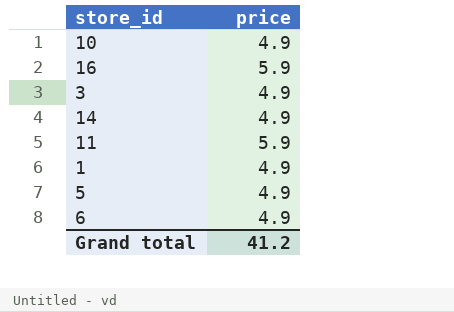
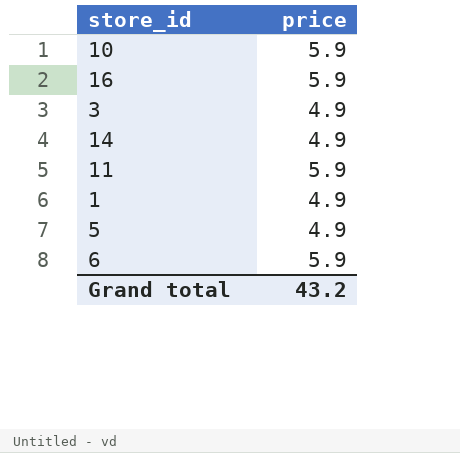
10 | price: 4.9 -> 5.9
6 | price: 4.9 -> 5.9
Grand total | price: 41.2 -> 43.2

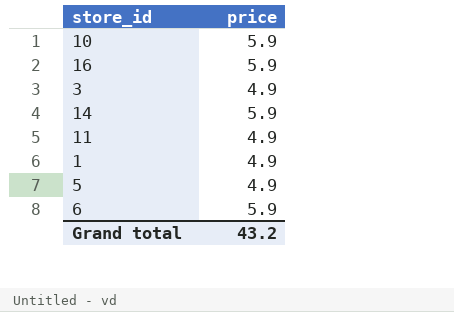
14 | price: 4.9 -> 5.9
11 | price: 5.9 -> 4.9

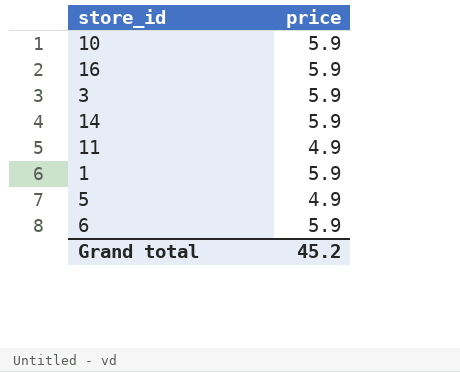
3 | price: 4.9 -> 5.9
1 | price: 4.9 -> 5.9
Grand total | price: 43.2 -> 45.2

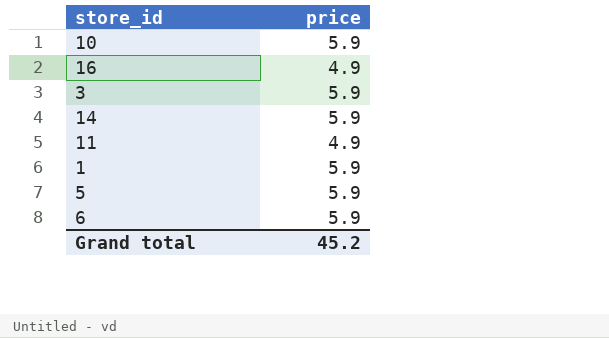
16 | price: 5.9 -> 4.9
5 | price: 4.9 -> 5.9

